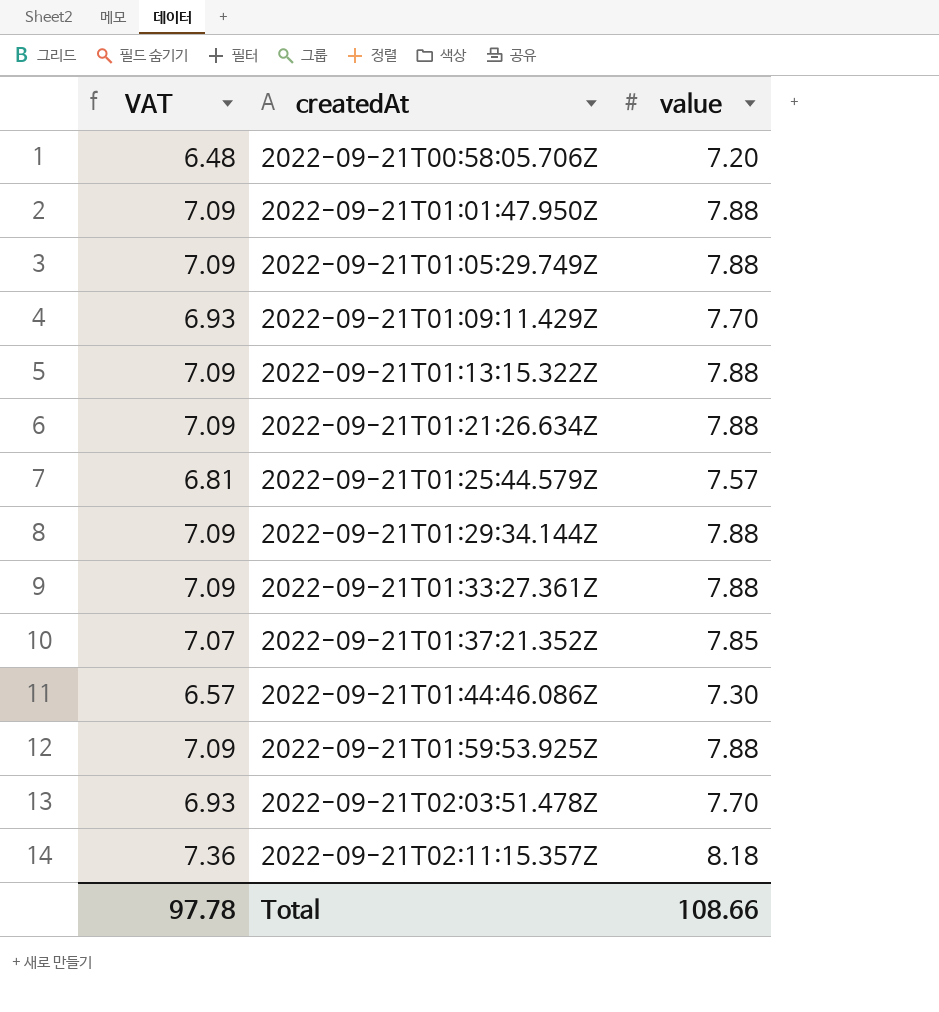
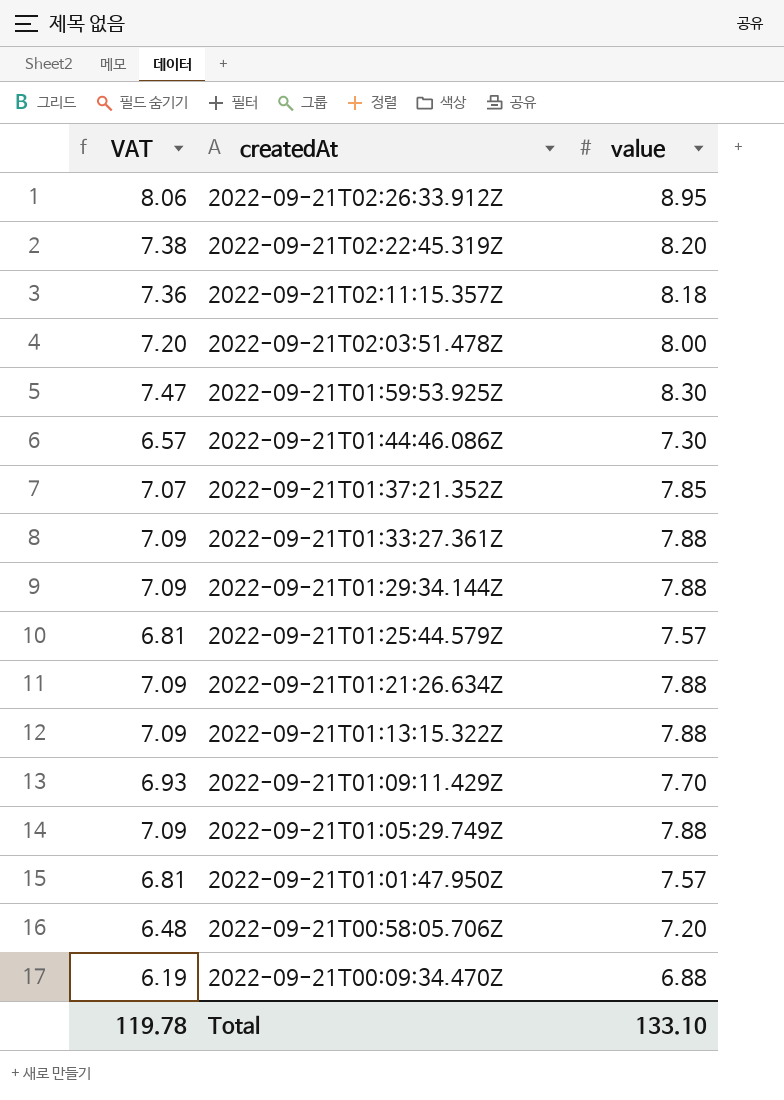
row order: createdAt ascending -> createdAt descending
row 2022-09-21T02:26:33.912Z: none -> 8.06 | 8.95
row 2022-09-21T02:22:45.319Z: none -> 7.38 | 8.20
2022-09-21T02:03:51.478Z | VAT: 6.93 -> 7.20
2022-09-21T02:03:51.478Z | value: 7.70 -> 8.00
2022-09-21T01:59:53.925Z | VAT: 7.09 -> 7.47
2022-09-21T01:59:53.925Z | value: 7.88 -> 8.30
2022-09-21T01:01:47.950Z | VAT: 7.09 -> 6.81
2022-09-21T01:01:47.950Z | value: 7.88 -> 7.57
row 2022-09-21T00:09:34.470Z: none -> 6.19 | 6.88
Total | VAT: 97.78 -> 119.78
Total | value: 108.66 -> 133.10

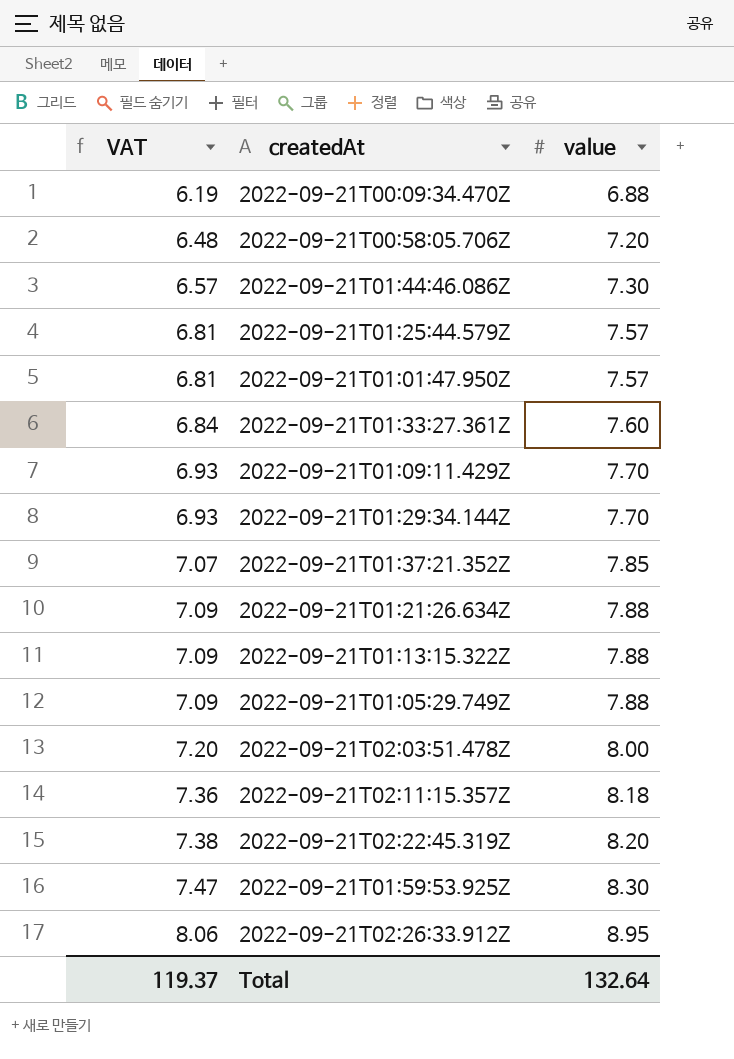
row order: createdAt descending -> VAT ascending
2022-09-21T01:33:27.361Z | VAT: 7.09 -> 6.84
2022-09-21T01:33:27.361Z | value: 7.88 -> 7.60
2022-09-21T01:29:34.144Z | VAT: 7.09 -> 6.93
2022-09-21T01:29:34.144Z | value: 7.88 -> 7.70
Total | VAT: 119.78 -> 119.37
Total | value: 133.10 -> 132.64

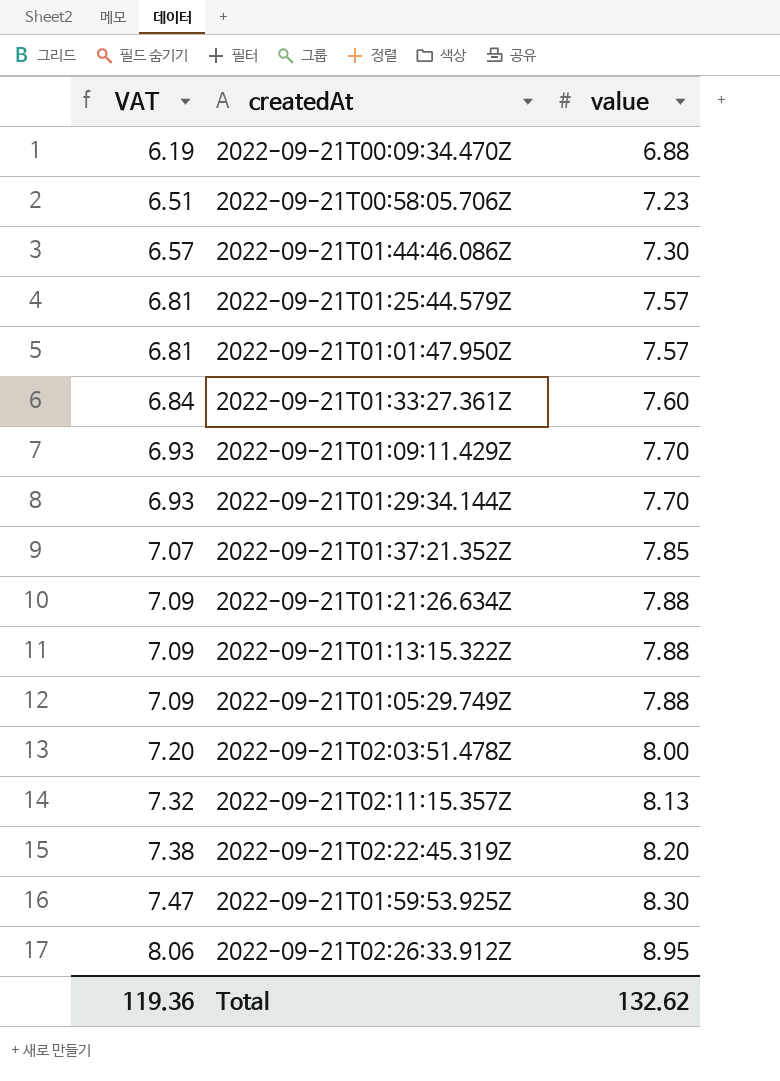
2022-09-21T00:58:05.706Z | VAT: 6.48 -> 6.51
2022-09-21T00:58:05.706Z | value: 7.20 -> 7.23
2022-09-21T02:11:15.357Z | VAT: 7.36 -> 7.32
2022-09-21T02:11:15.357Z | value: 8.18 -> 8.13
Total | VAT: 119.37 -> 119.36
Total | value: 132.64 -> 132.62

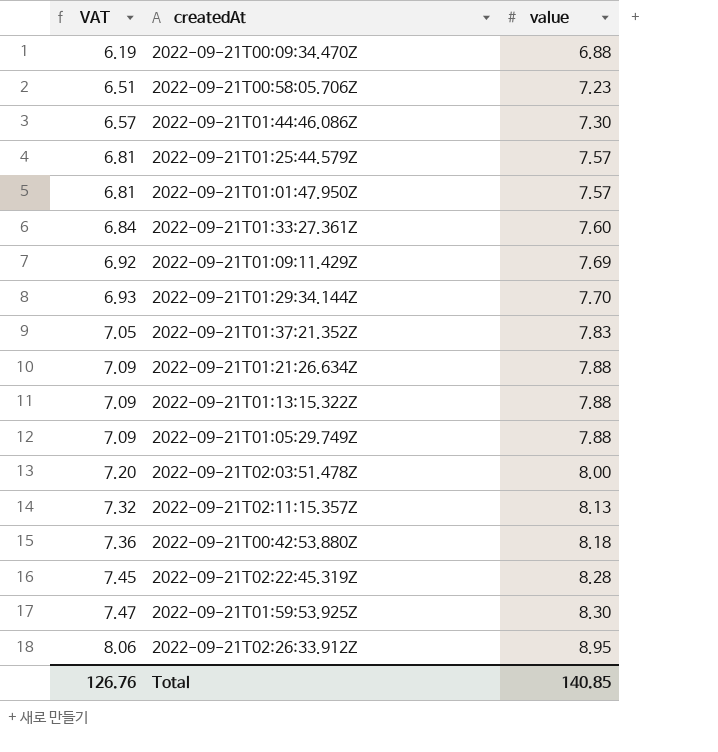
2022-09-21T01:09:11.429Z | VAT: 6.93 -> 6.92
2022-09-21T01:09:11.429Z | value: 7.70 -> 7.69
2022-09-21T01:37:21.352Z | VAT: 7.07 -> 7.05
2022-09-21T01:37:21.352Z | value: 7.85 -> 7.83
row 2022-09-21T00:42:53.880Z: none -> 7.36 | 8.18
2022-09-21T02:22:45.319Z | VAT: 7.38 -> 7.45
2022-09-21T02:22:45.319Z | value: 8.20 -> 8.28
Total | VAT: 119.36 -> 126.76
Total | value: 132.62 -> 140.85

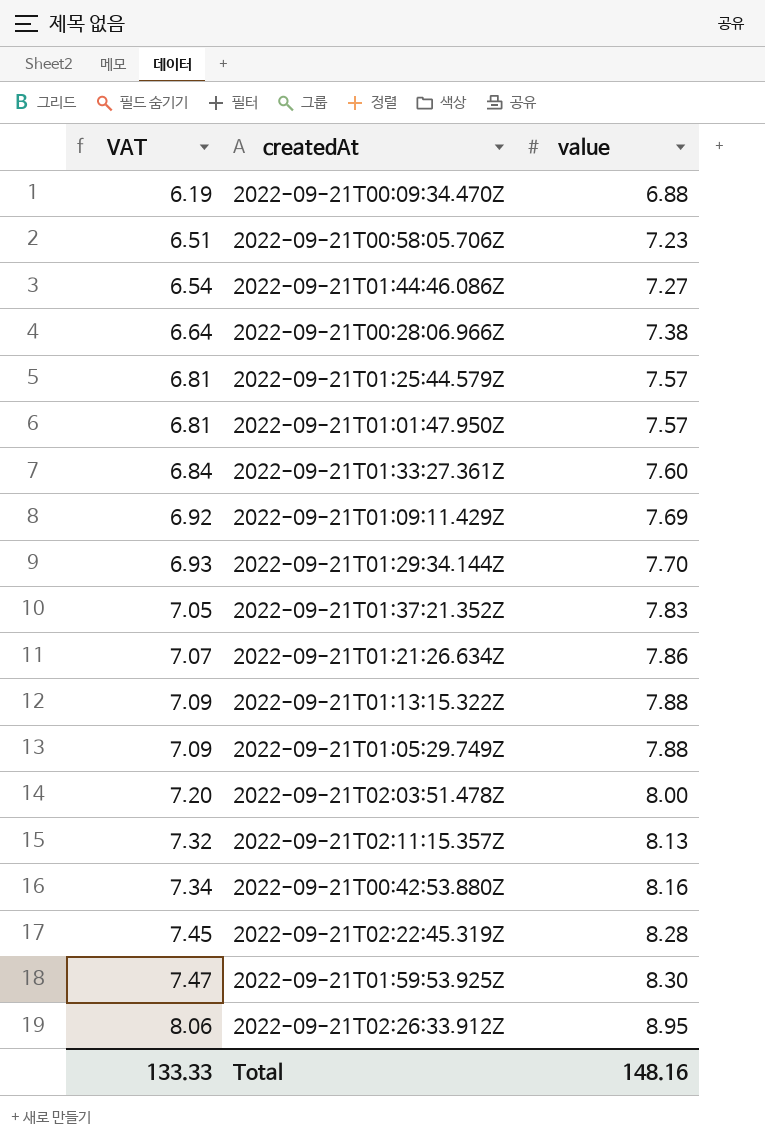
2022-09-21T01:44:46.086Z | VAT: 6.57 -> 6.54
2022-09-21T01:44:46.086Z | value: 7.30 -> 7.27
row 2022-09-21T00:28:06.966Z: none -> 6.64 | 7.38
2022-09-21T01:21:26.634Z | VAT: 7.09 -> 7.07
2022-09-21T01:21:26.634Z | value: 7.88 -> 7.86
2022-09-21T00:42:53.880Z | VAT: 7.36 -> 7.34
2022-09-21T00:42:53.880Z | value: 8.18 -> 8.16
Total | VAT: 126.76 -> 133.33
Total | value: 140.85 -> 148.16

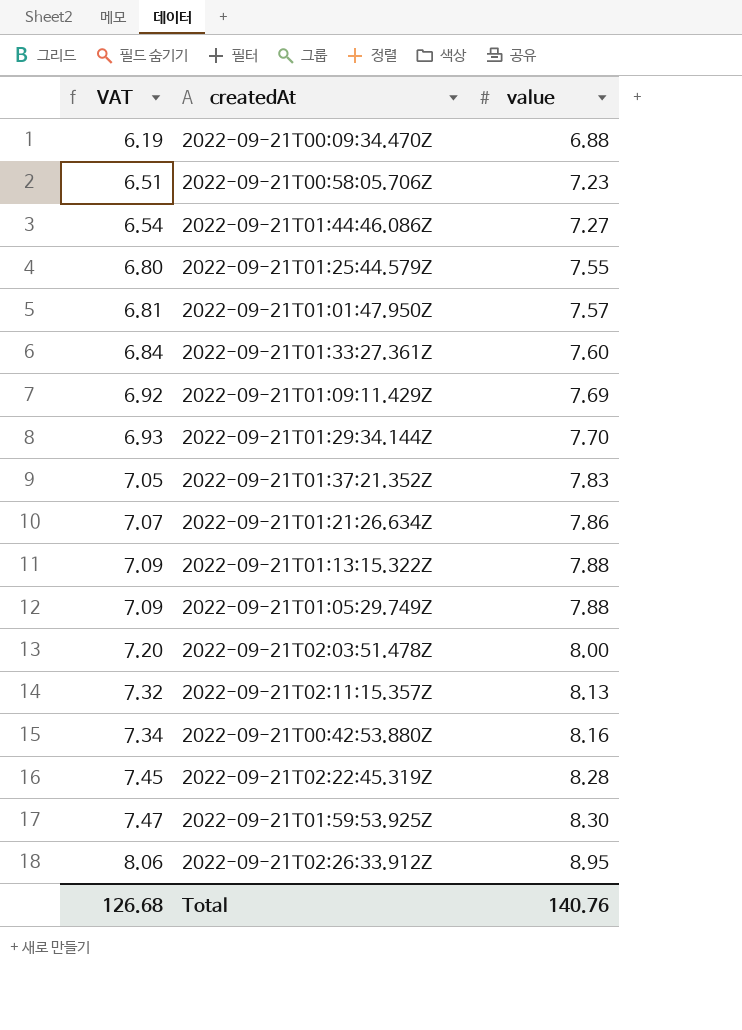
row 2022-09-21T00:28:06.966Z: 6.64 | 7.38 -> none
2022-09-21T01:25:44.579Z | VAT: 6.81 -> 6.80
2022-09-21T01:25:44.579Z | value: 7.57 -> 7.55
Total | VAT: 133.33 -> 126.68
Total | value: 148.16 -> 140.76

